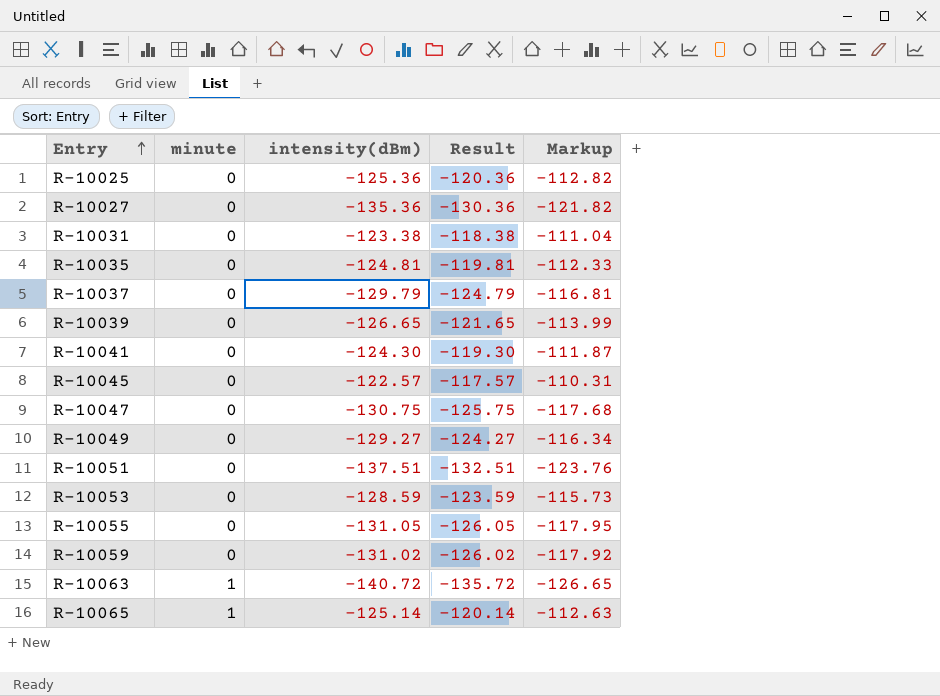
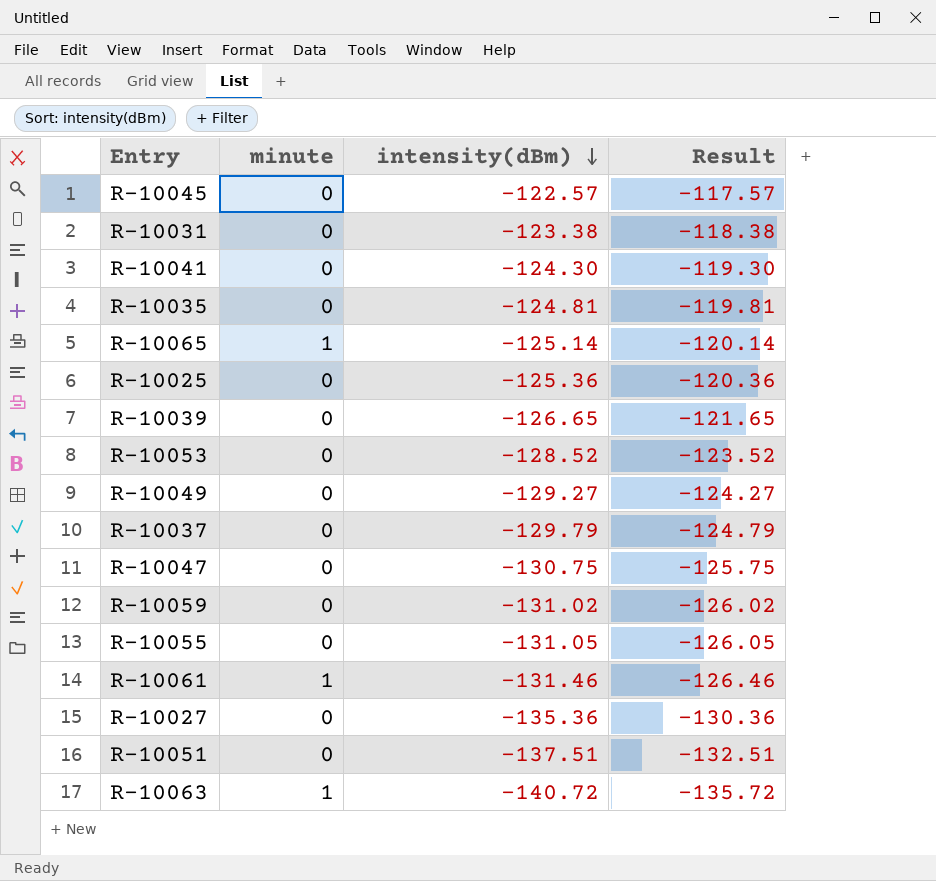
row order: Entry ascending -> intensity(dBm) descending
column Markup | formula: [intensity(dBm)] * 0.9 -> none
R-10053 | intensity(dBm): -128.59 -> -128.52
R-10053 | Result: -123.59 -> -123.52
row R-10061: none -> 1 | -131.46 | -126.46

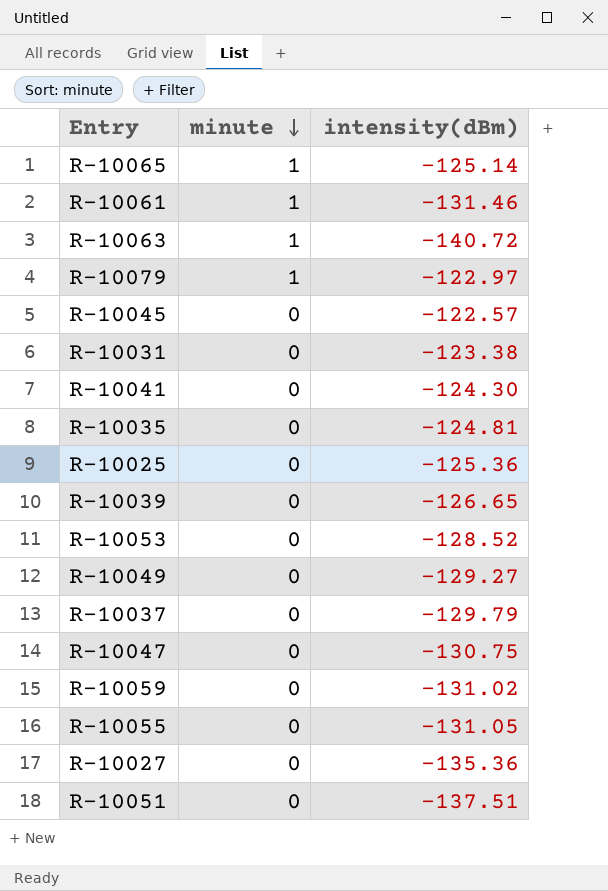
row order: intensity(dBm) descending -> minute descending
column Result | formula: [intensity(dBm)] + 5 -> none
row R-10079: none -> 1 | -122.97

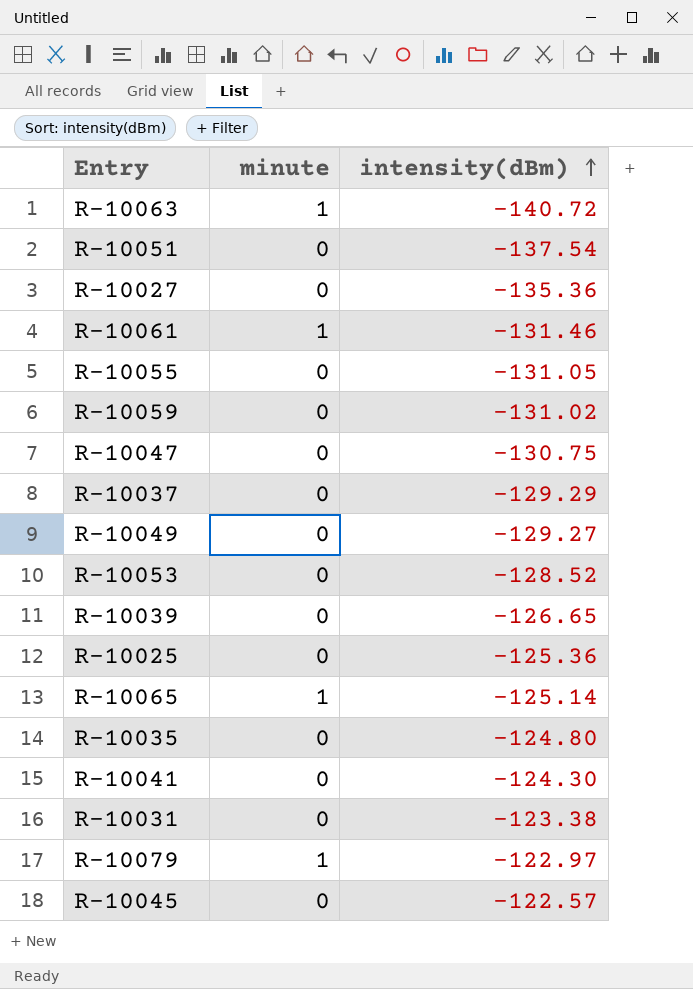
row order: minute descending -> intensity(dBm) ascending
R-10051 | intensity(dBm): -137.51 -> -137.54
R-10037 | intensity(dBm): -129.79 -> -129.29
R-10035 | intensity(dBm): -124.81 -> -124.80

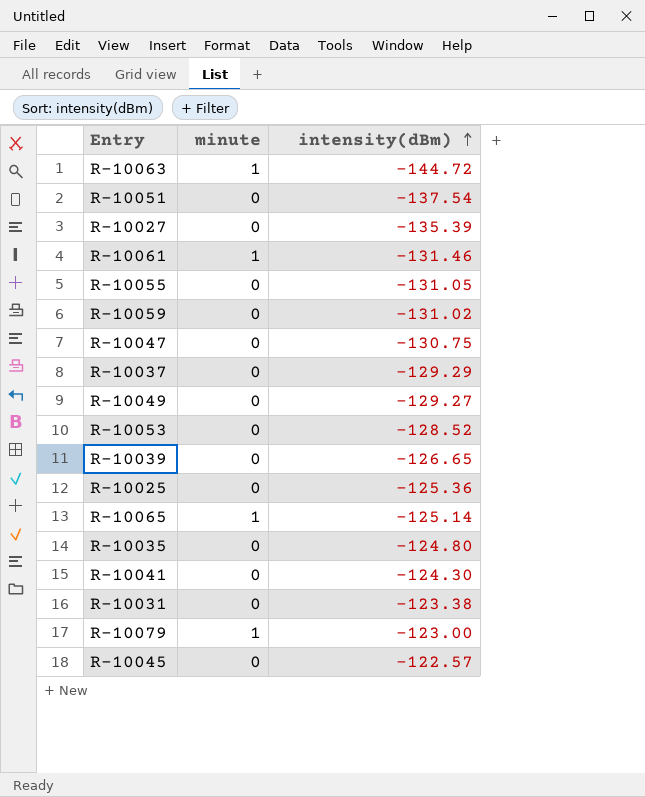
R-10063 | intensity(dBm): -140.72 -> -144.72
R-10027 | intensity(dBm): -135.36 -> -135.39
R-10079 | intensity(dBm): -122.97 -> -123.00

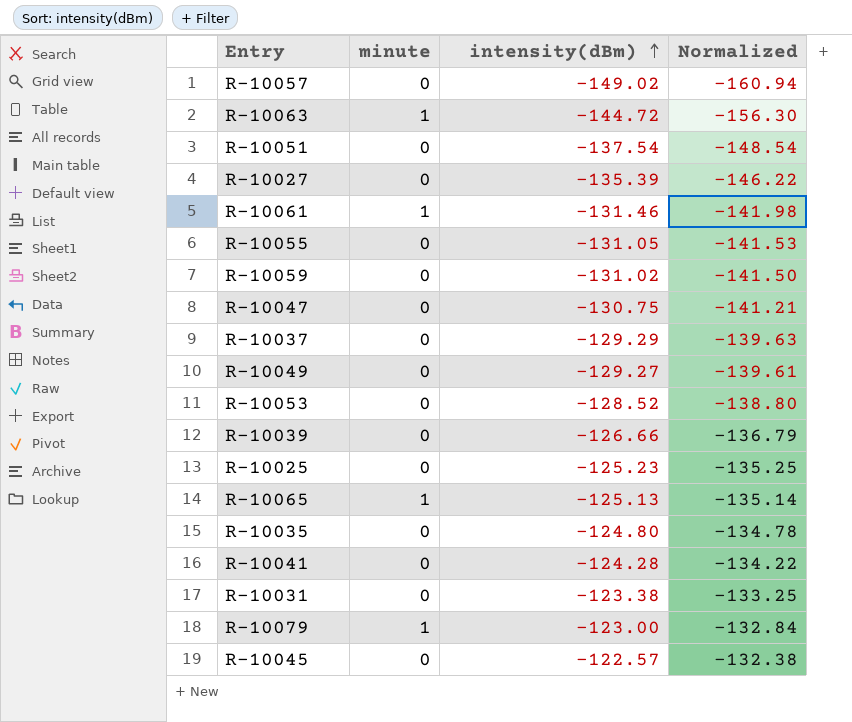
column Normalized | formula: none -> [intensity(dBm)] * 1.08
row R-10057: none -> 0 | -149.02 | -160.94
R-10039 | intensity(dBm): -126.65 -> -126.66
R-10025 | intensity(dBm): -125.36 -> -125.23
R-10065 | intensity(dBm): -125.14 -> -125.13
R-10041 | intensity(dBm): -124.30 -> -124.28

